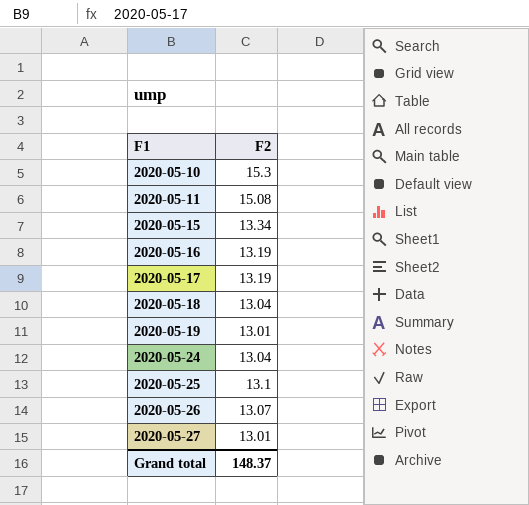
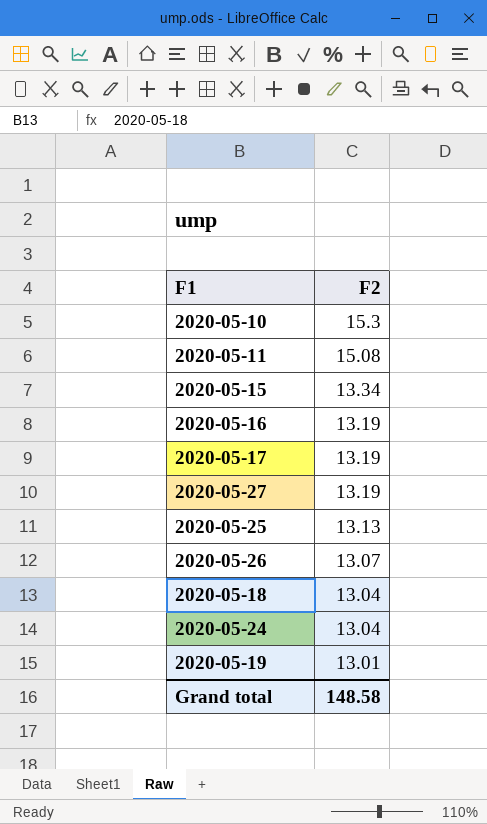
row order: F1 ascending -> F2 descending
2020-05-27 | F2: 13.01 -> 13.19
2020-05-25 | F2: 13.1 -> 13.13
Grand total | F2: 148.37 -> 148.58

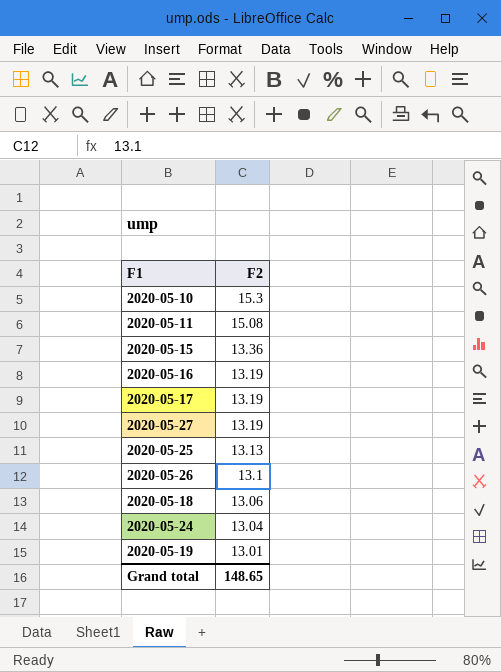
2020-05-15 | F2: 13.34 -> 13.36
2020-05-26 | F2: 13.07 -> 13.1
2020-05-18 | F2: 13.04 -> 13.06
Grand total | F2: 148.58 -> 148.65

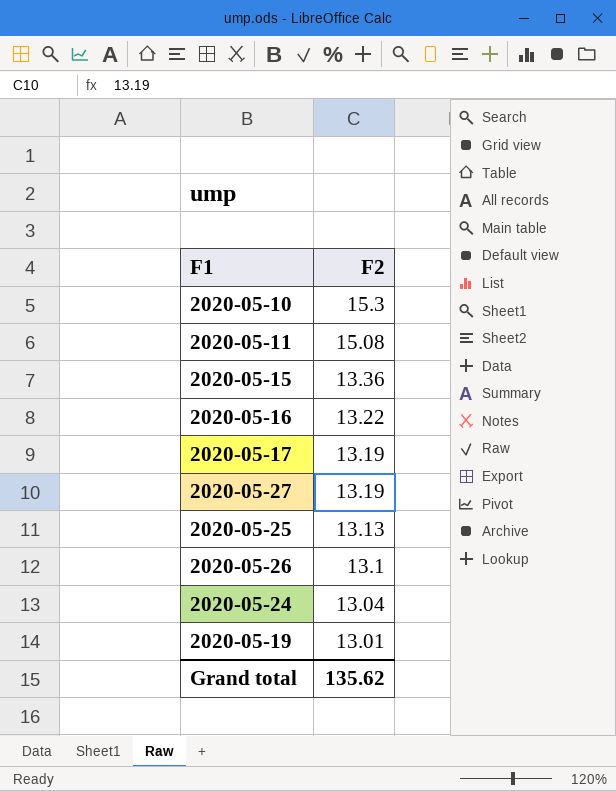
row 2020-05-18: 13.06 -> none
2020-05-16 | F2: 13.19 -> 13.22
Grand total | F2: 148.65 -> 135.62

